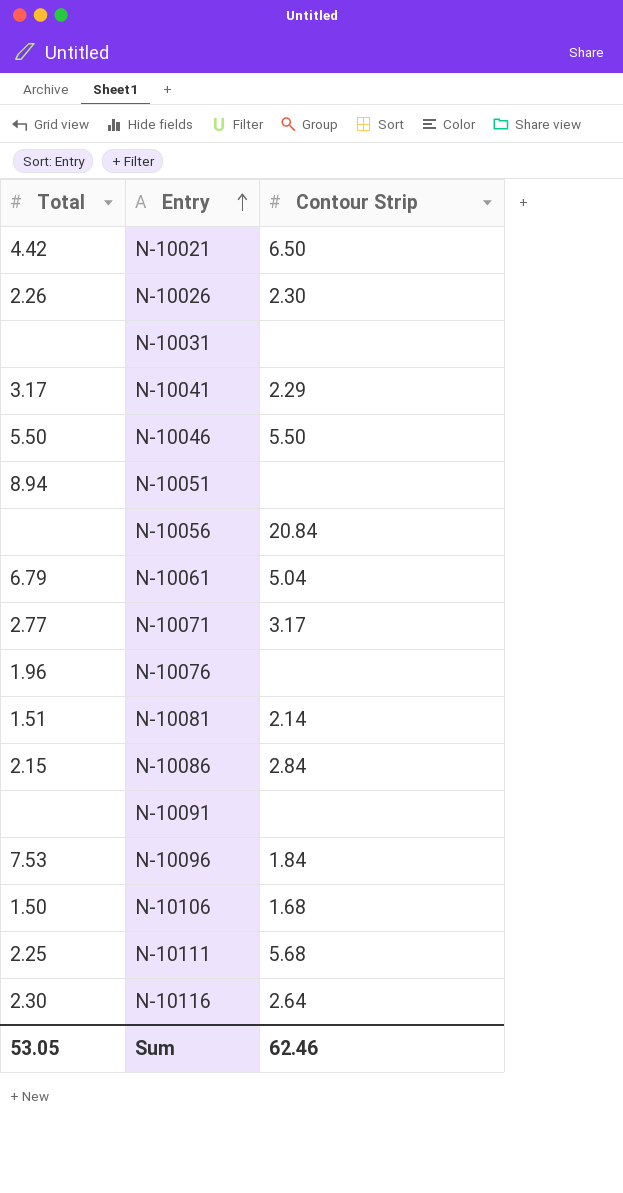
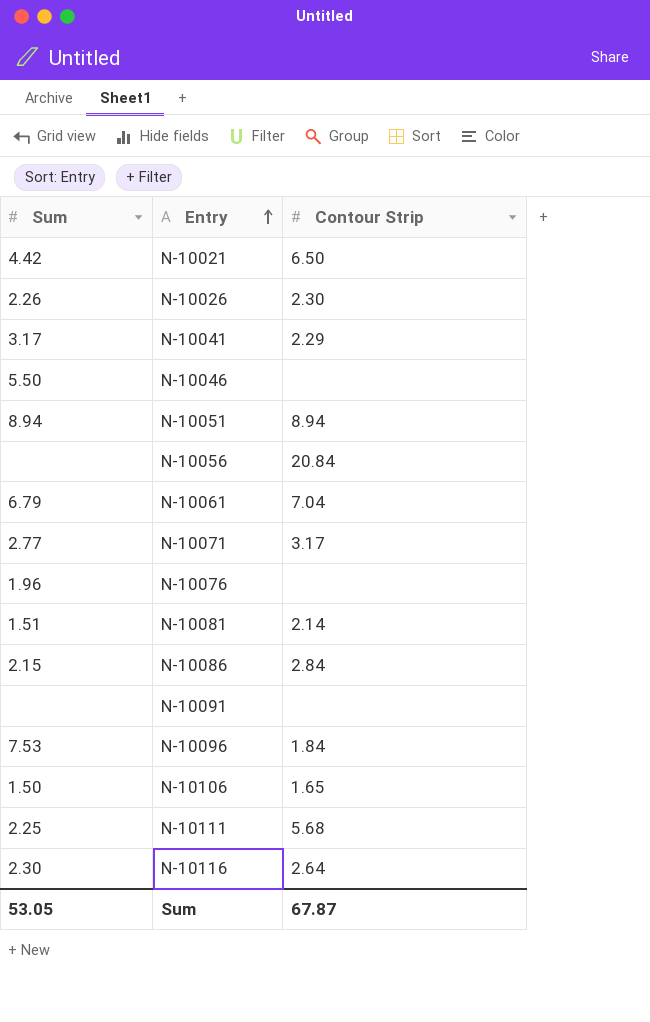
column name: Total -> Sum
row N-10031: none | none -> none
N-10046 | Contour Strip: 5.50 -> none
N-10051 | Contour Strip: none -> 8.94
N-10061 | Contour Strip: 5.04 -> 7.04
N-10106 | Contour Strip: 1.68 -> 1.65
Sum | Contour Strip: 62.46 -> 67.87

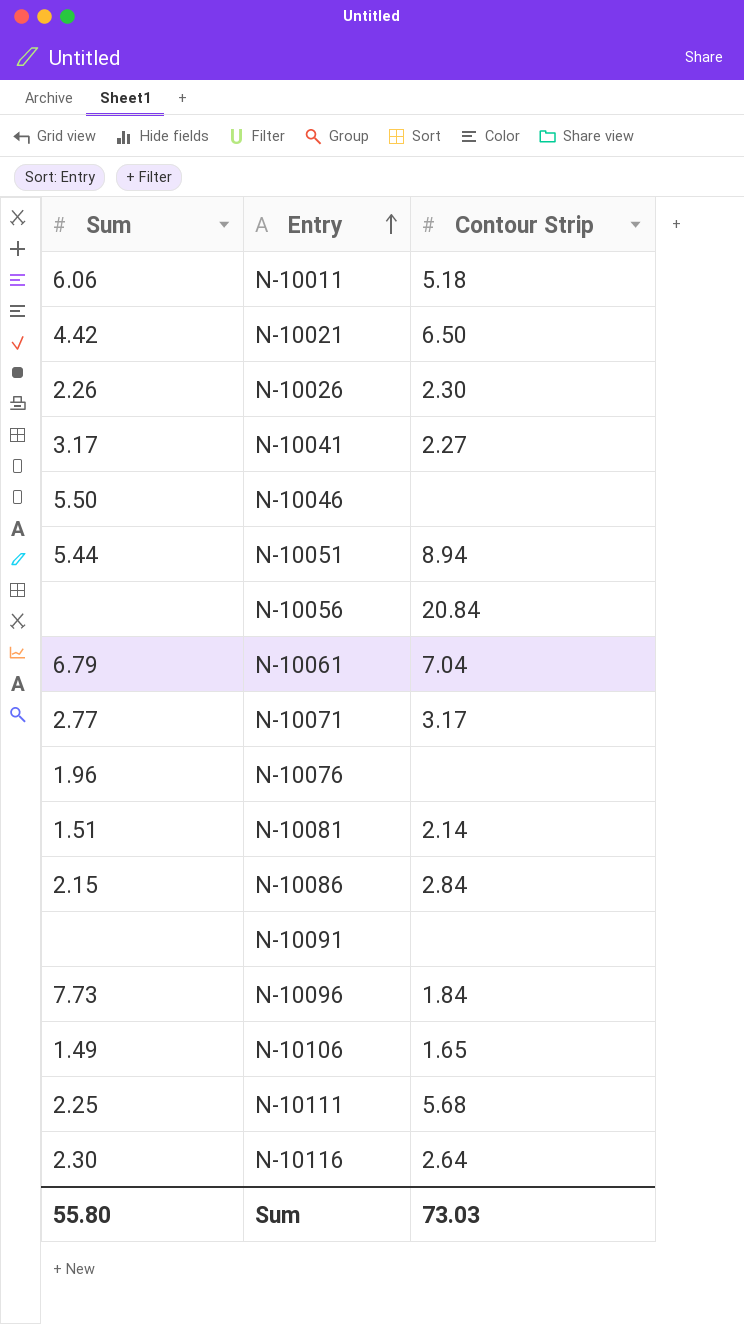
row N-10011: none -> 6.06 | 5.18
N-10041 | Contour Strip: 2.29 -> 2.27
N-10051 | Sum: 8.94 -> 5.44
N-10096 | Sum: 7.53 -> 7.73
N-10106 | Sum: 1.50 -> 1.49
Sum | Sum: 53.05 -> 55.80
Sum | Contour Strip: 67.87 -> 73.03

